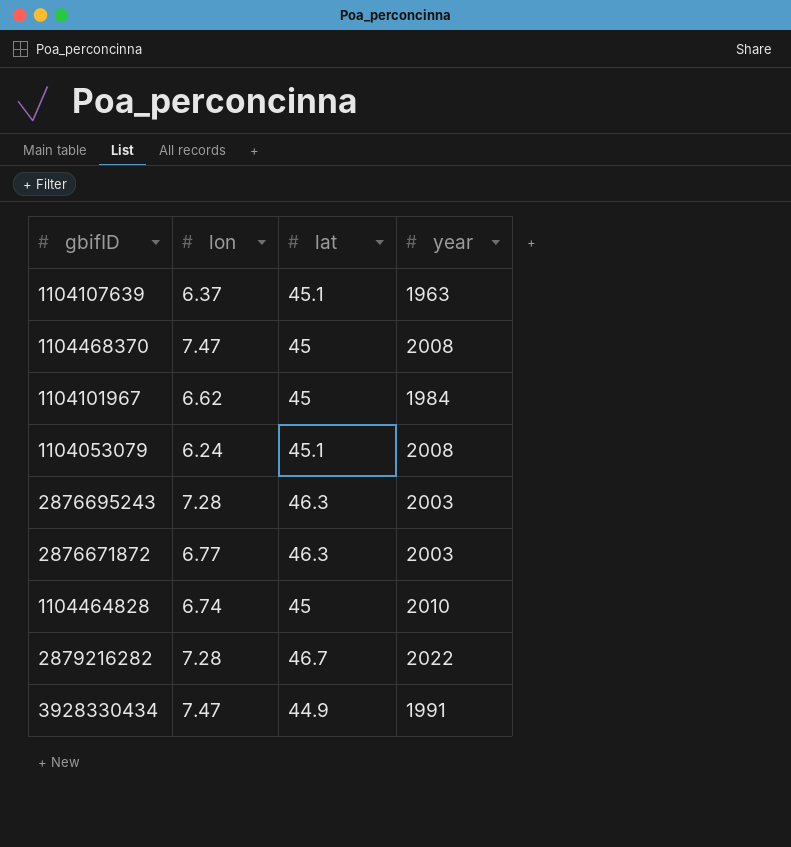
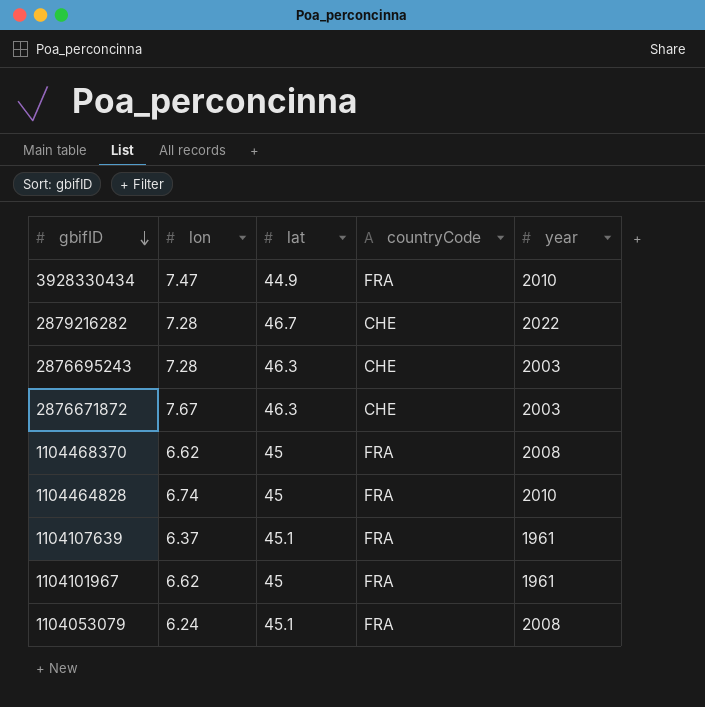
row order: none -> gbifID descending
column countryCode | position: none -> 4
3928330434 | year: 1991 -> 2010
2876671872 | lon: 6.77 -> 7.67
1104468370 | lon: 7.47 -> 6.62
1104107639 | year: 1963 -> 1961
1104101967 | year: 1984 -> 1961

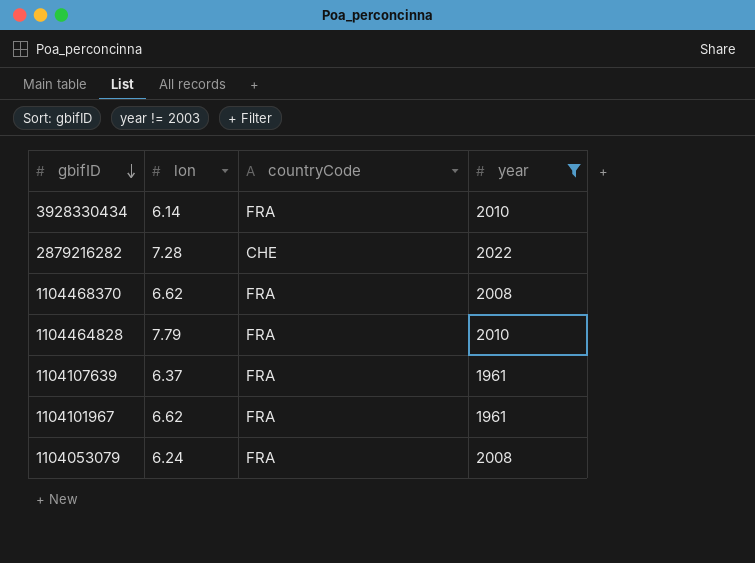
filter: none -> year != 2003
column lat | position: 3 -> none
3928330434 | lon: 7.47 -> 6.14
1104464828 | lon: 6.74 -> 7.79

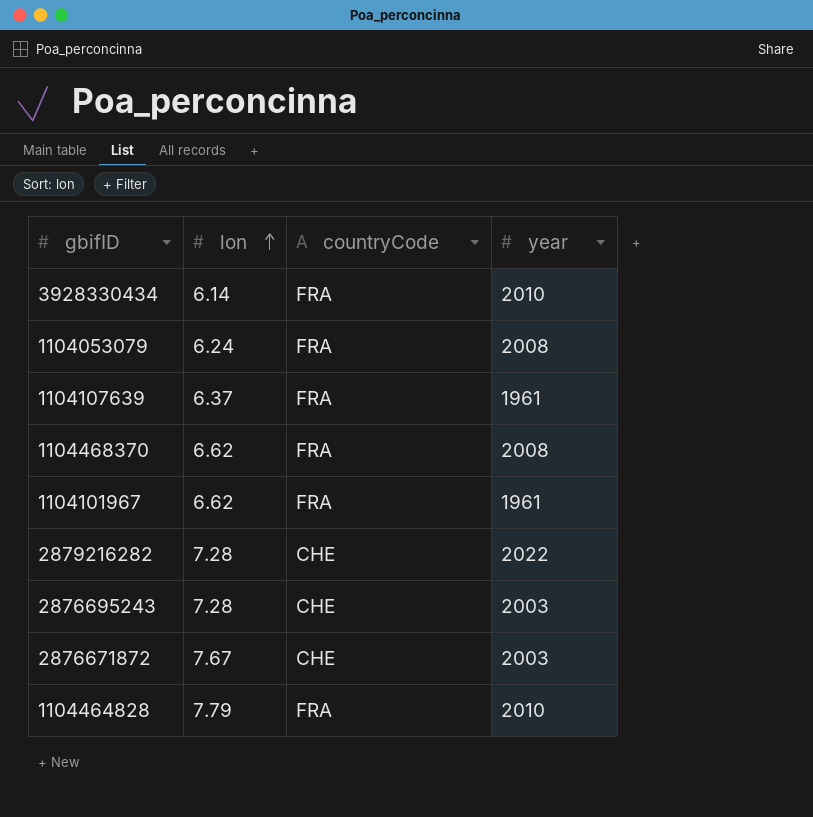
filter: year != 2003 -> none
row order: gbifID descending -> lon ascending

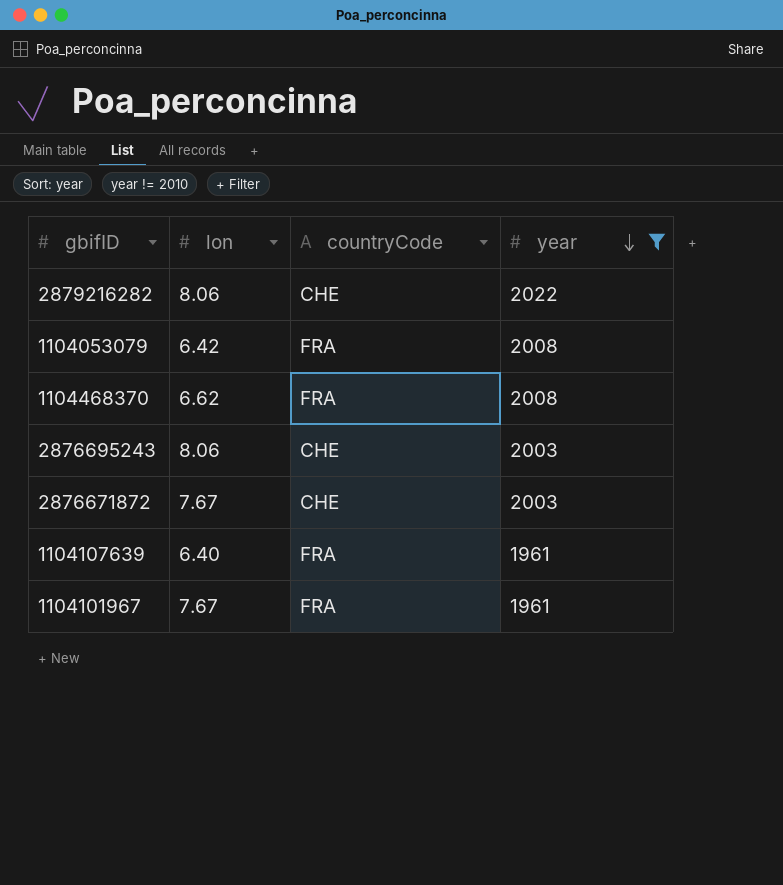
filter: none -> year != 2010
row order: lon ascending -> year descending
2879216282 | lon: 7.28 -> 8.06
1104053079 | lon: 6.24 -> 6.42
2876695243 | lon: 7.28 -> 8.06
1104107639 | lon: 6.37 -> 6.40
1104101967 | lon: 6.62 -> 7.67

